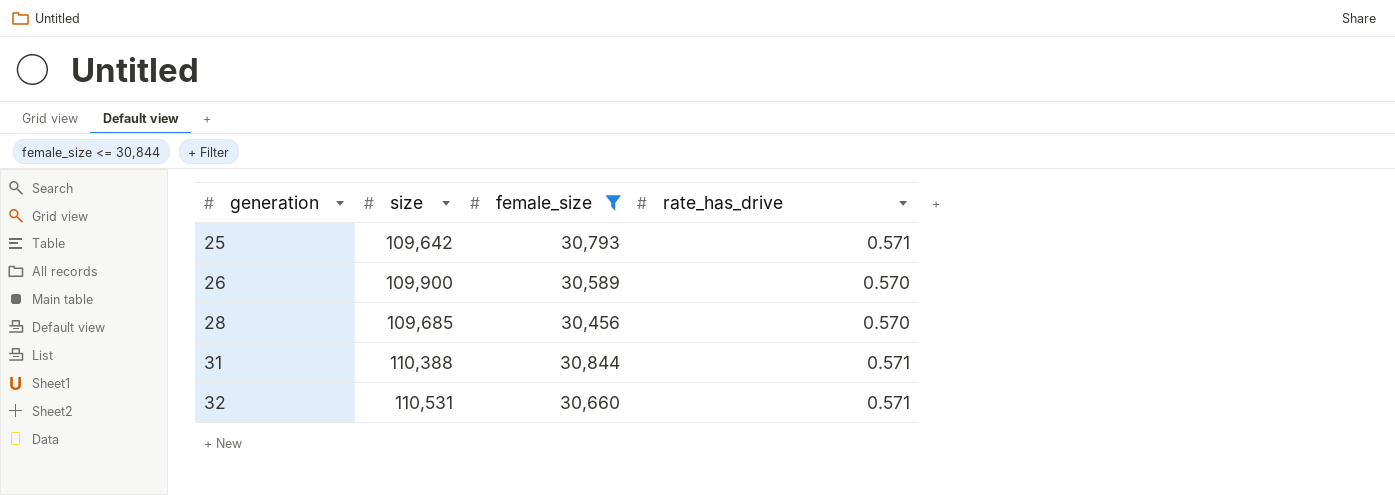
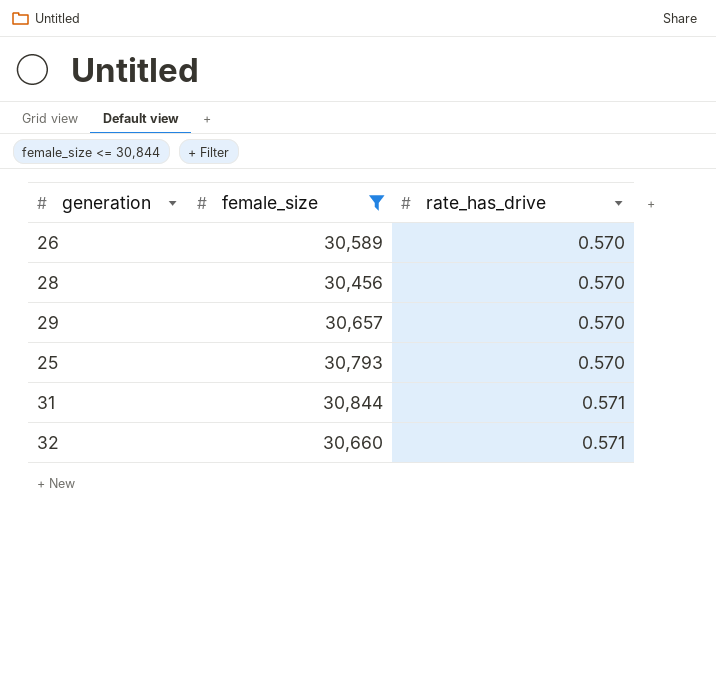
row order: generation ascending -> rate_has_drive ascending
column size | position: 2 -> none
row 29: none -> 30,657 | 0.570
25 | rate_has_drive: 0.571 -> 0.570

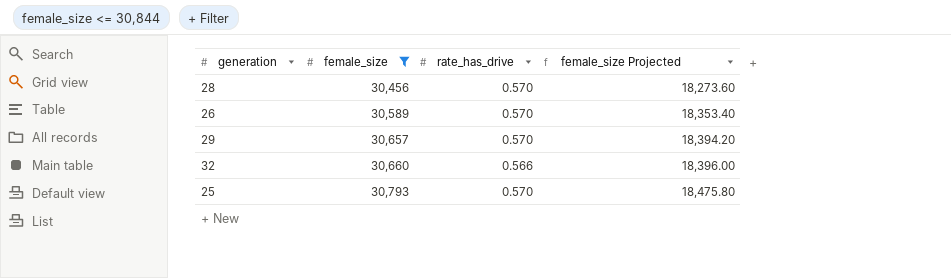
row order: rate_has_drive ascending -> female_size ascending
column female_size Projected | formula: none -> [female_size] * 0.6
row 31: 30,844 | 0.571 -> none
32 | rate_has_drive: 0.571 -> 0.566

